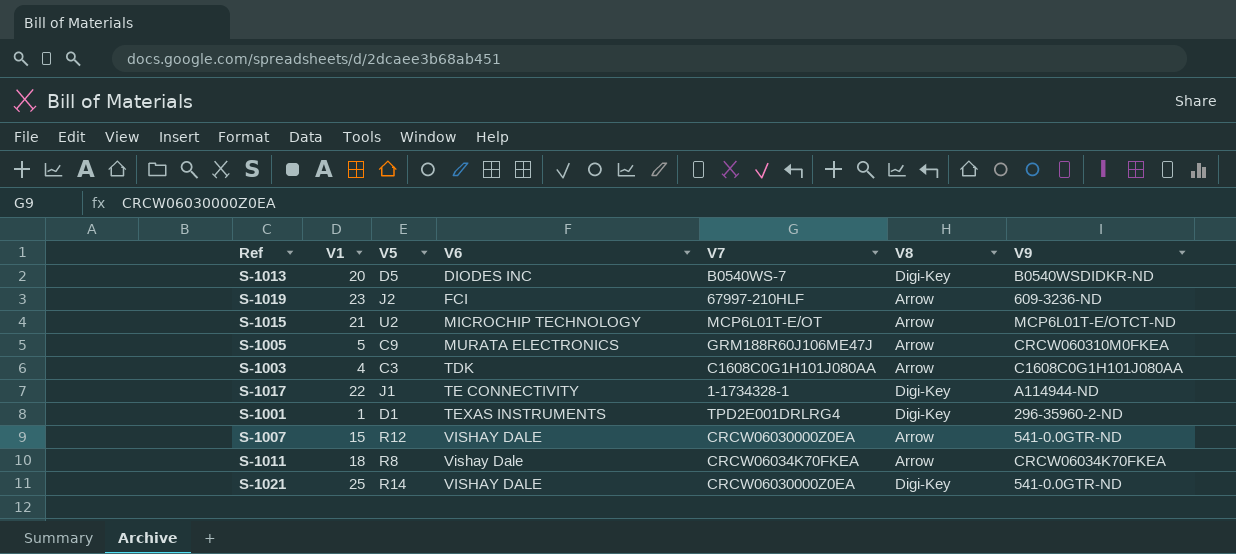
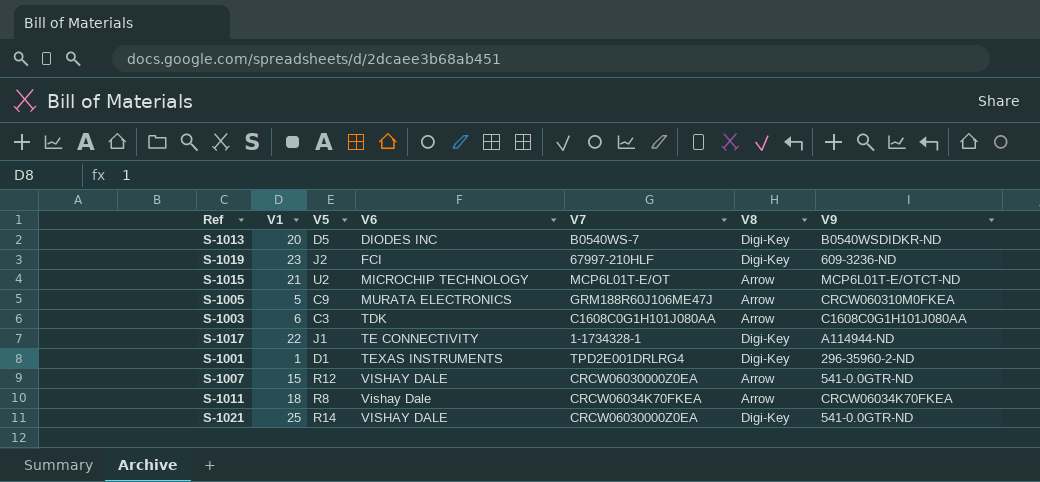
S-1019 | V8: Arrow -> Digi-Key
S-1003 | V1: 4 -> 6

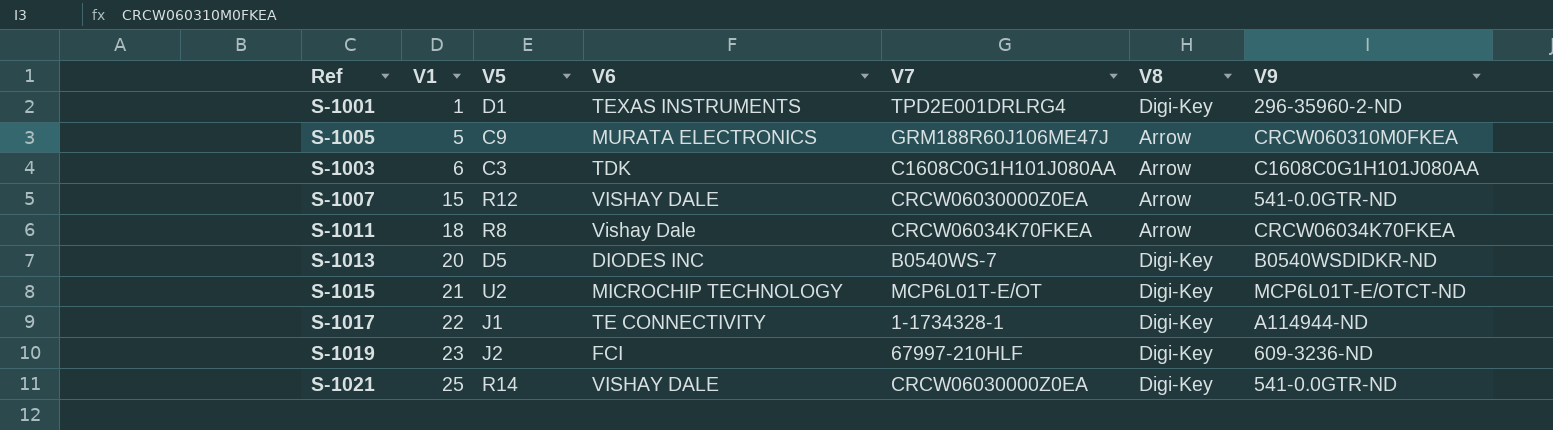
row order: V6 ascending -> V1 ascending
S-1015 | V8: Arrow -> Digi-Key

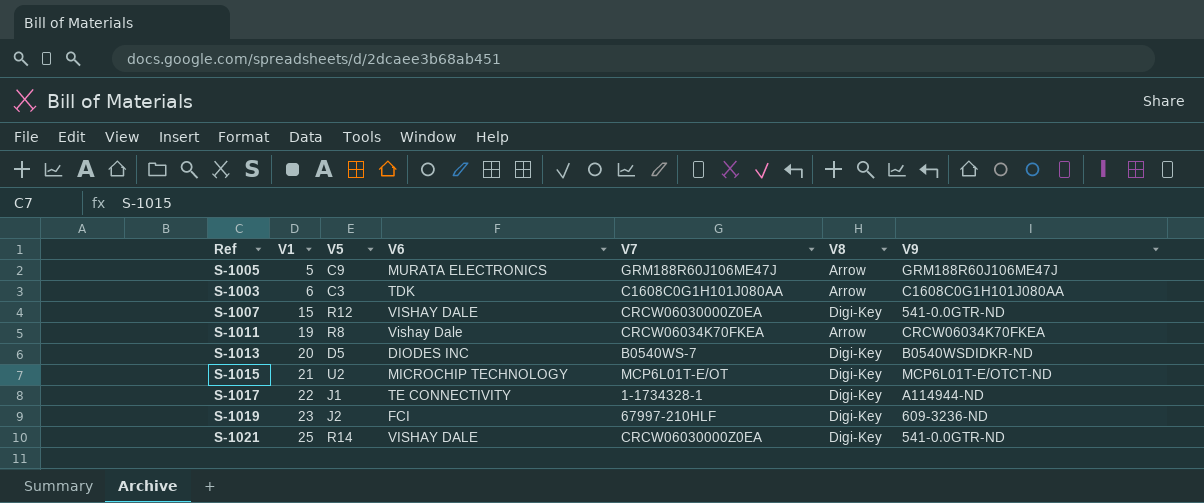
row S-1001: 1 | D1 | TEXAS INSTRUMENTS | TPD2E001DRLRG4 | Digi-Key | 296-35960-2-ND -> none
S-1005 | V9: CRCW060310M0FKEA -> GRM188R60J106ME47J
S-1007 | V8: Arrow -> Digi-Key
S-1011 | V1: 18 -> 19

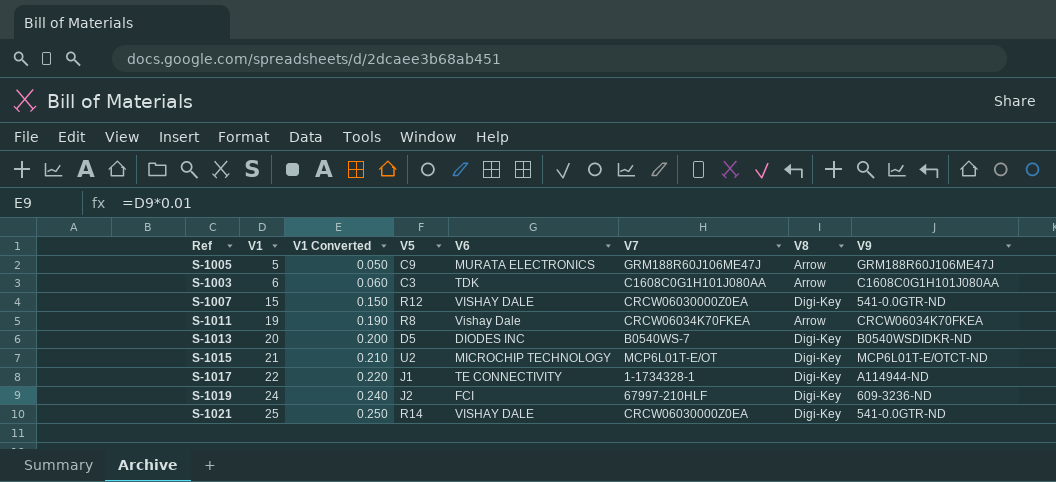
column V1 Converted | formula: none -> [V1] * 0.01
S-1019 | V1: 23 -> 24

